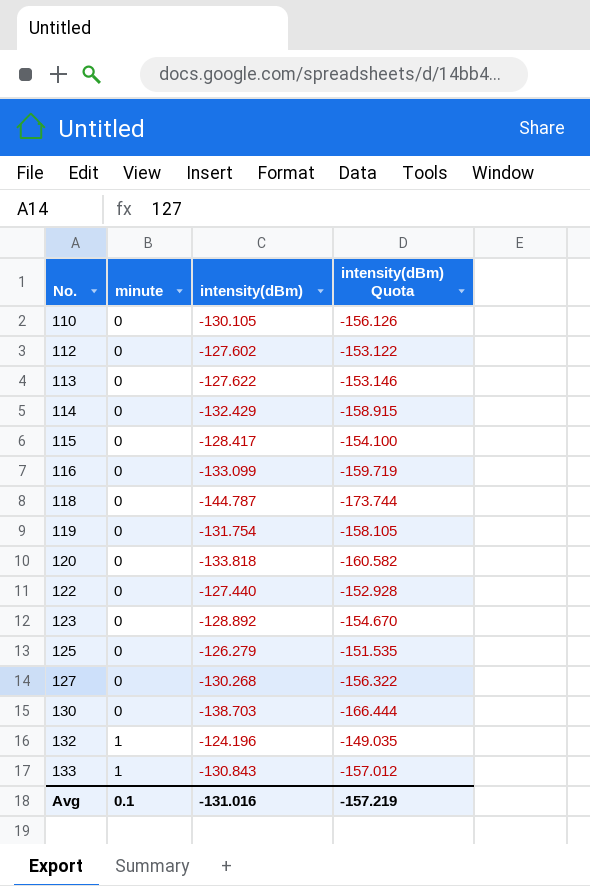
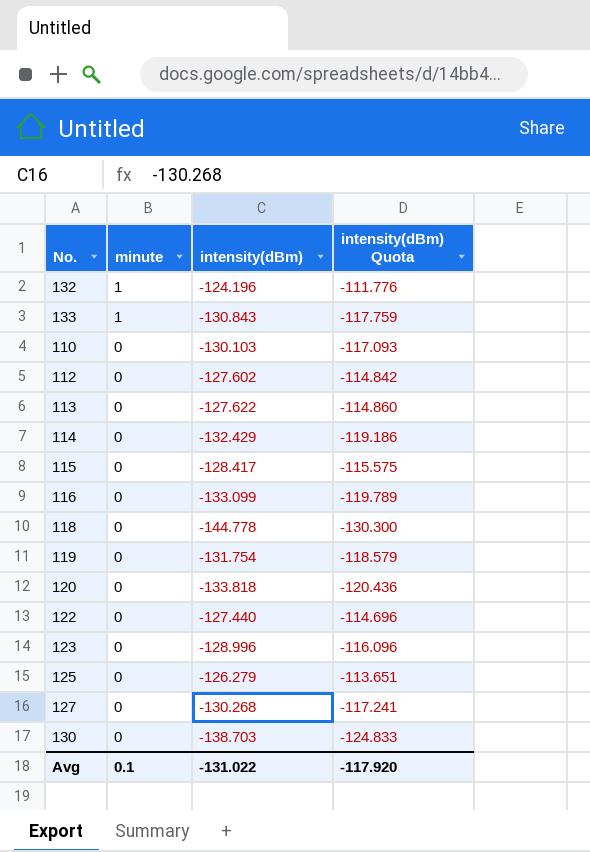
row order: No. ascending -> minute descending
column intensity(dBm) Quota | formula: [intensity(dBm)] * 1.2 -> [intensity(dBm)] * 0.9
110 | intensity(dBm): -130.105 -> -130.103
118 | intensity(dBm): -144.787 -> -144.778
123 | intensity(dBm): -128.892 -> -128.996
Avg | intensity(dBm): -131.016 -> -131.022
Avg | intensity(dBm) Quota: -157.219 -> -117.920

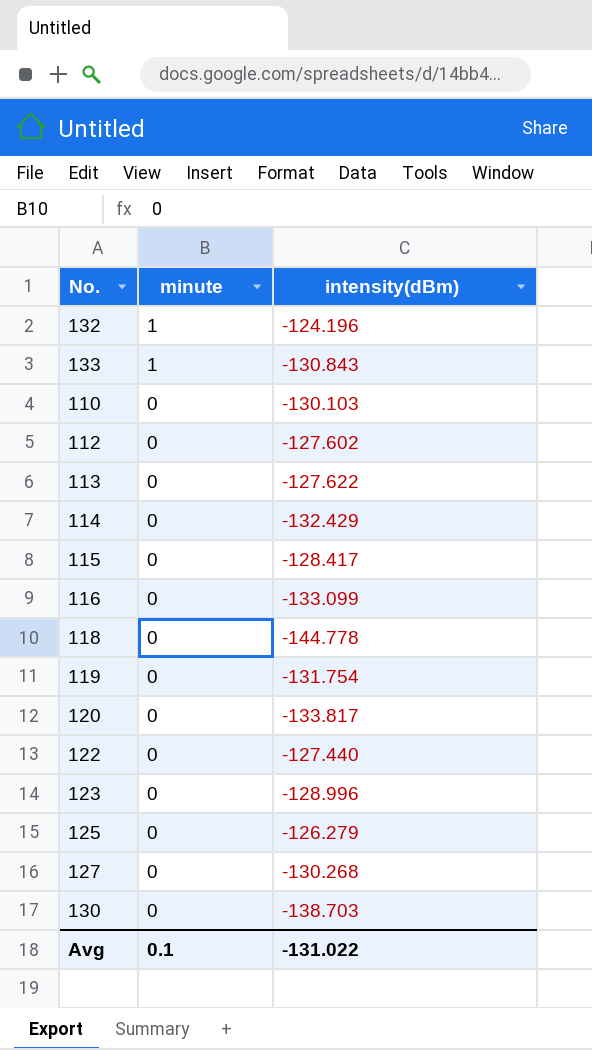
column intensity(dBm) Quota | formula: [intensity(dBm)] * 0.9 -> none
120 | intensity(dBm): -133.818 -> -133.817

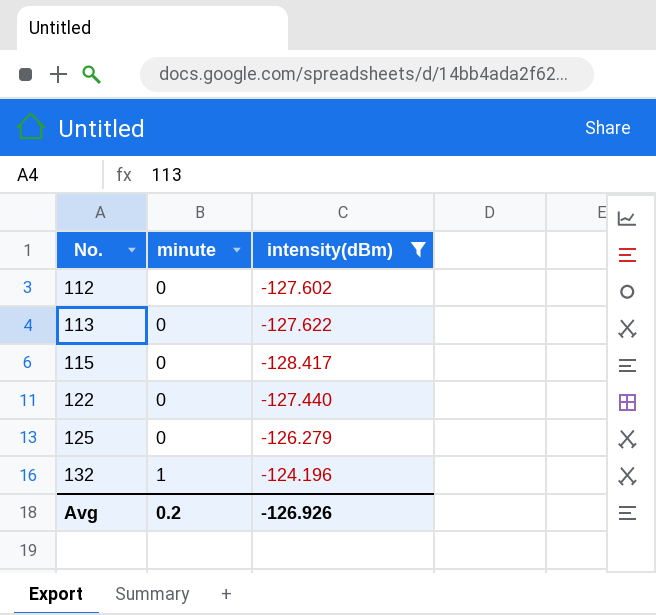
filter: none -> intensity(dBm) >= -128.417
row order: minute descending -> No. ascending
Avg | minute: 0.1 -> 0.2
Avg | intensity(dBm): -131.022 -> -126.926

